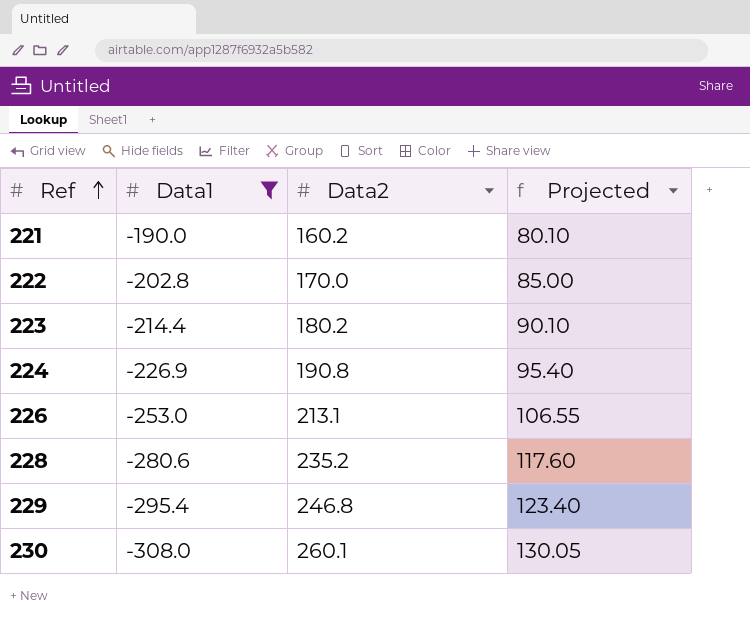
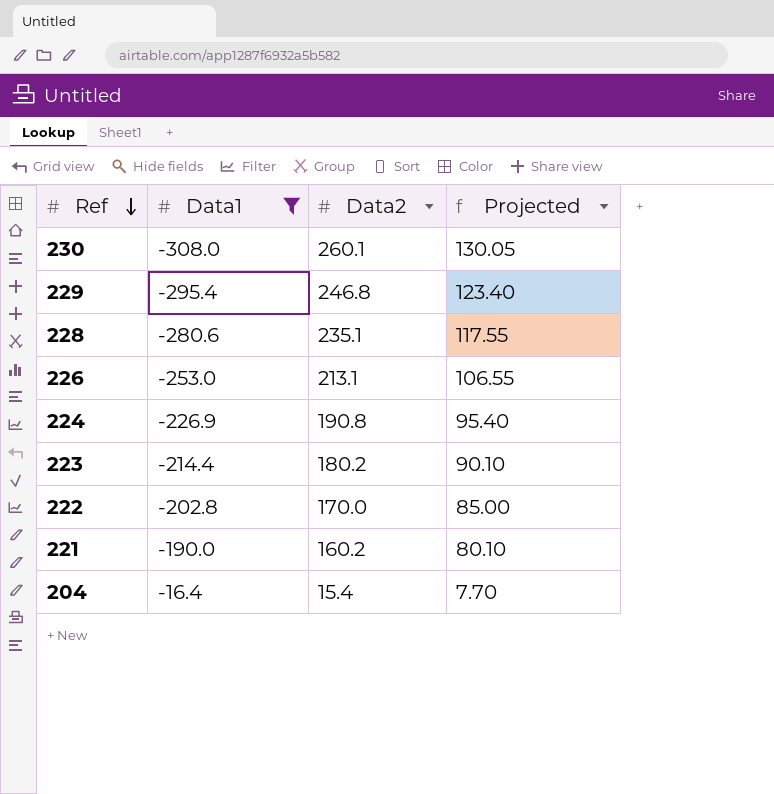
row order: Ref ascending -> Ref descending
228 | Data2: 235.2 -> 235.1
228 | Projected: 117.60 -> 117.55
row 204: none -> -16.4 | 15.4 | 7.70

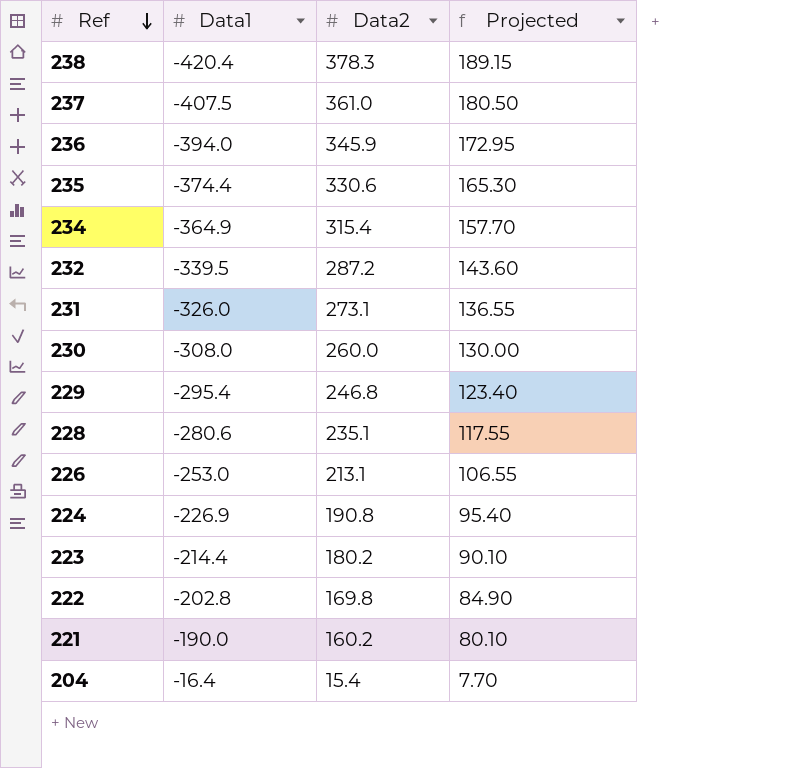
filter: Data1 >= -308.0 -> none
230 | Data2: 260.1 -> 260.0
230 | Projected: 130.05 -> 130.00
222 | Data2: 170.0 -> 169.8
222 | Projected: 85.00 -> 84.90

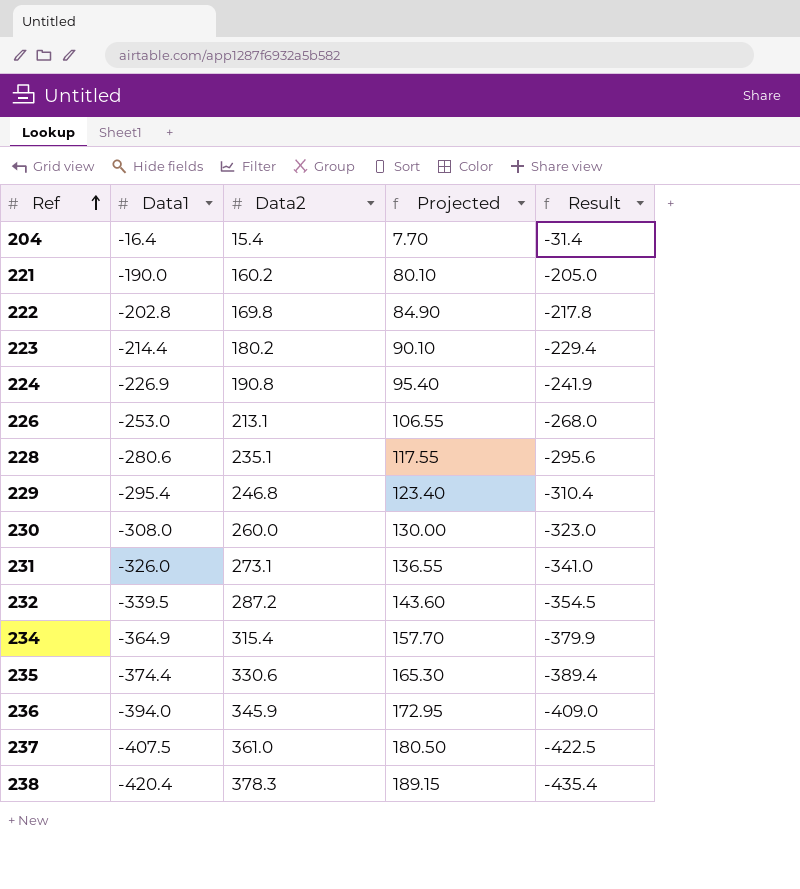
row order: Ref descending -> Ref ascending
column Result | formula: none -> [Data1] - 15

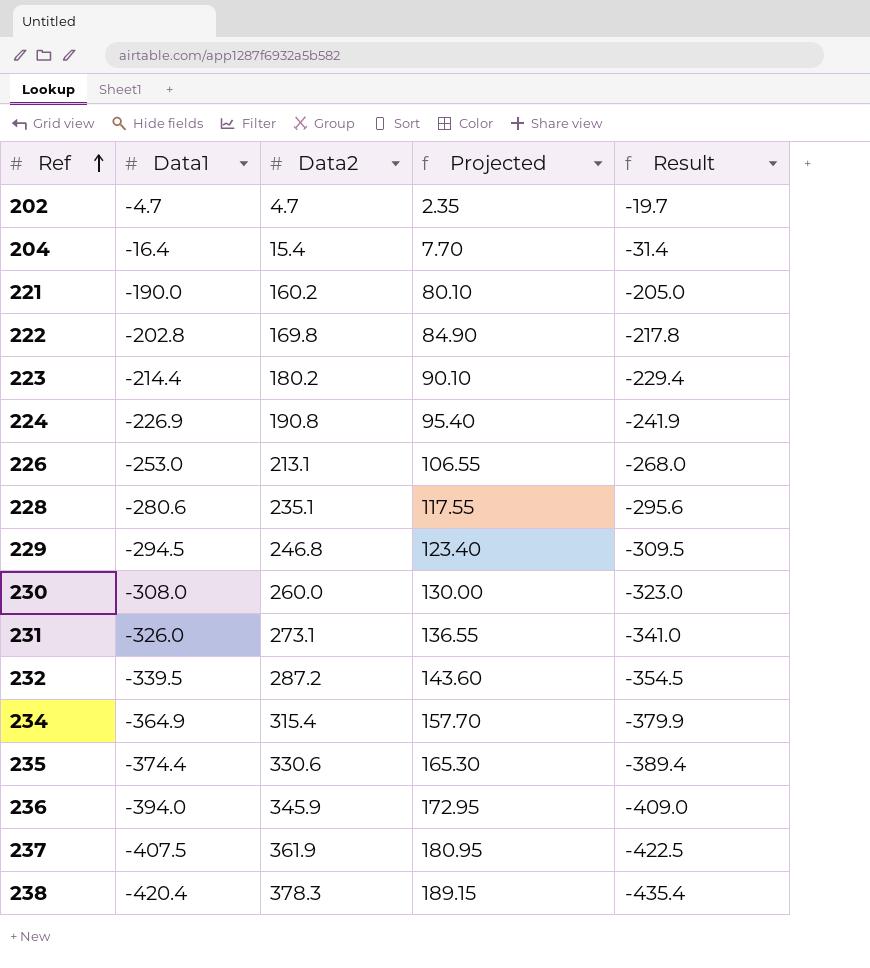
row 202: none -> -4.7 | 4.7 | 2.35 | -19.7
229 | Data1: -295.4 -> -294.5
229 | Result: -310.4 -> -309.5
237 | Data2: 361.0 -> 361.9
237 | Projected: 180.50 -> 180.95

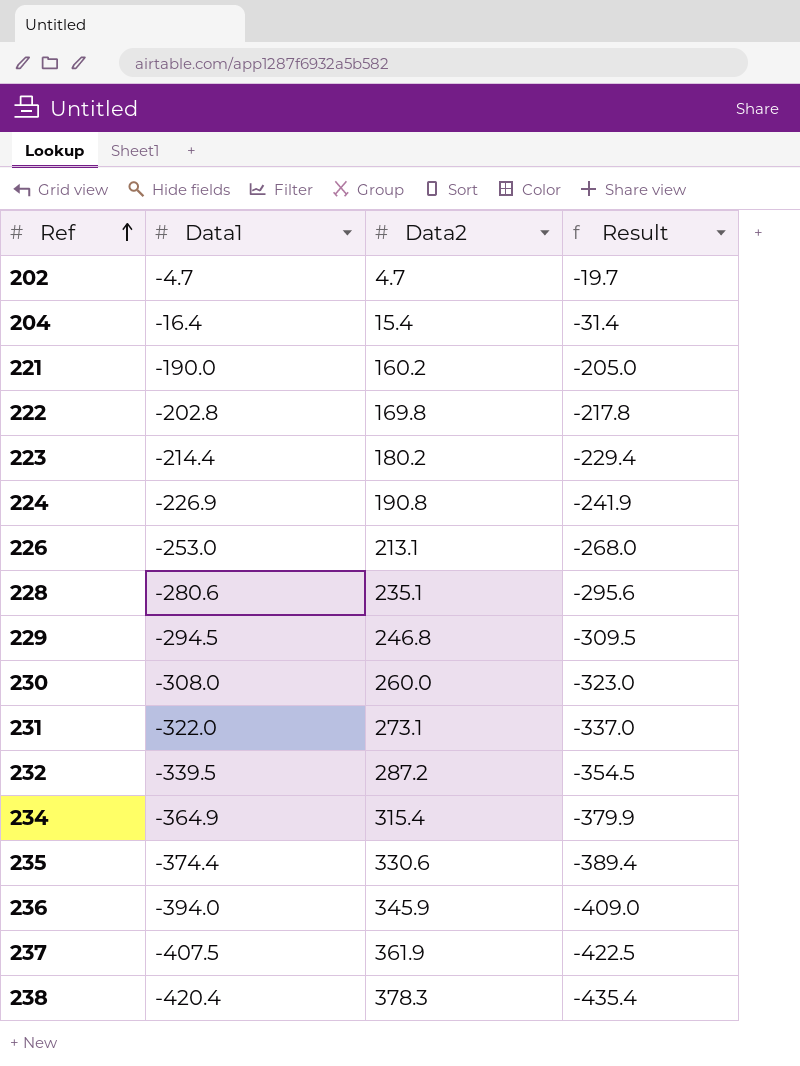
column Projected | formula: [Data2] * 0.5 -> none
231 | Data1: -326.0 -> -322.0
231 | Result: -341.0 -> -337.0

